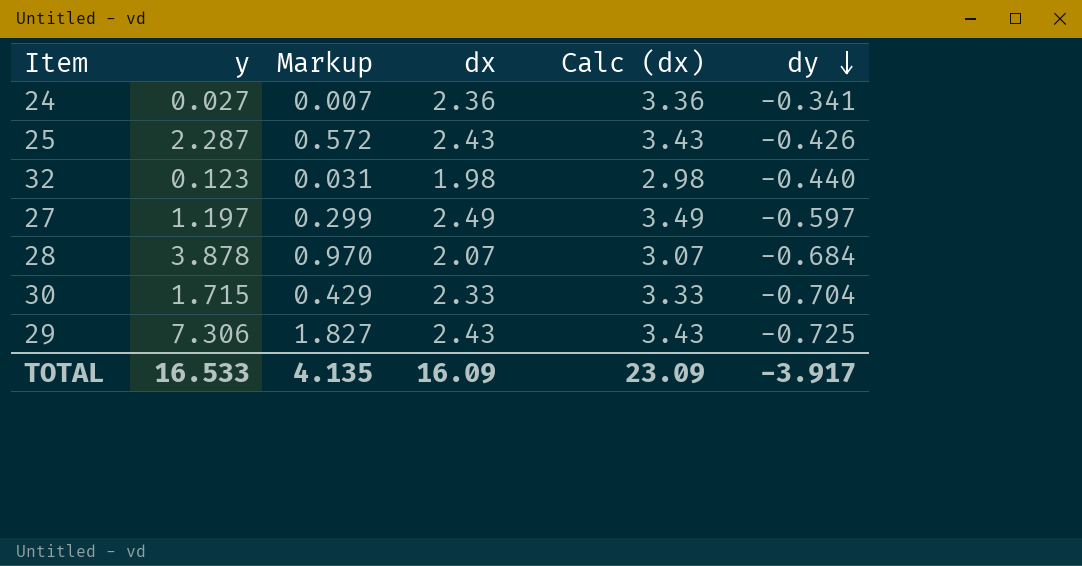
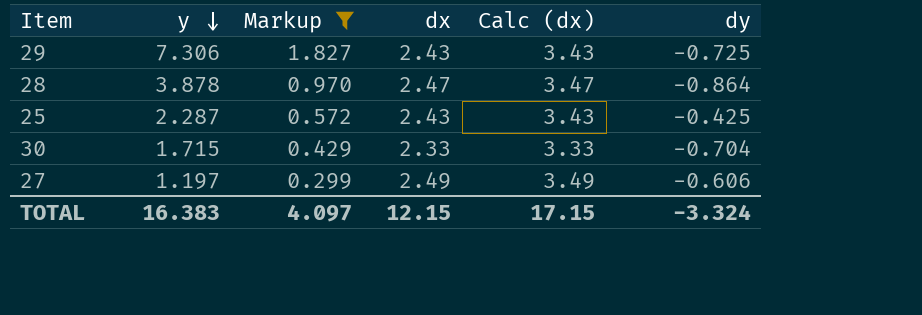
filter: none -> Markup >= 0.299
row order: dy descending -> y descending
28 | dx: 2.07 -> 2.47
28 | Calc (dx): 3.07 -> 3.47
28 | dy: -0.684 -> -0.864
25 | dy: -0.426 -> -0.425
27 | dy: -0.597 -> -0.606
TOTAL | y: 16.533 -> 16.383
TOTAL | Markup: 4.135 -> 4.097
TOTAL | dx: 16.09 -> 12.15
TOTAL | Calc (dx): 23.09 -> 17.15
TOTAL | dy: -3.917 -> -3.324

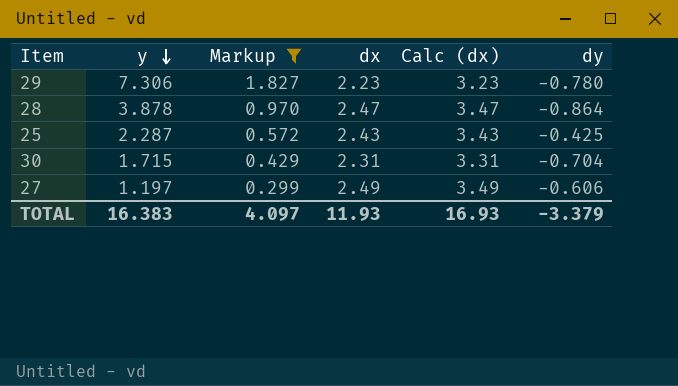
29 | dx: 2.43 -> 2.23
29 | Calc (dx): 3.43 -> 3.23
29 | dy: -0.725 -> -0.780
30 | dx: 2.33 -> 2.31
30 | Calc (dx): 3.33 -> 3.31
TOTAL | dx: 12.15 -> 11.93
TOTAL | Calc (dx): 17.15 -> 16.93
TOTAL | dy: -3.324 -> -3.379

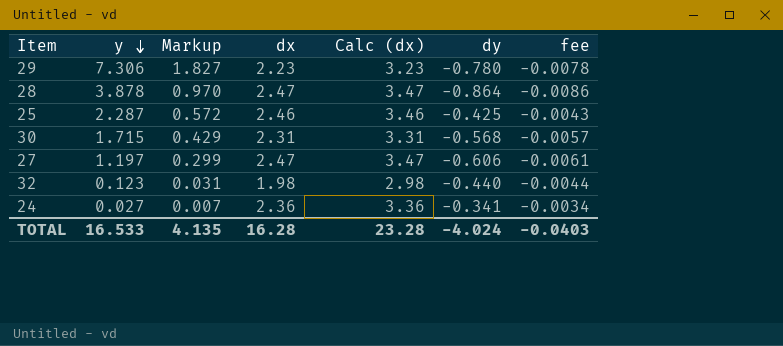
filter: Markup >= 0.299 -> none
column fee | formula: none -> [dy] * 0.01
25 | dx: 2.43 -> 2.46
25 | Calc (dx): 3.43 -> 3.46
30 | dy: -0.704 -> -0.568
27 | dx: 2.49 -> 2.47
27 | Calc (dx): 3.49 -> 3.47
TOTAL | y: 16.383 -> 16.533
TOTAL | Markup: 4.097 -> 4.135
TOTAL | dx: 11.93 -> 16.28
TOTAL | Calc (dx): 16.93 -> 23.28
TOTAL | dy: -3.379 -> -4.024

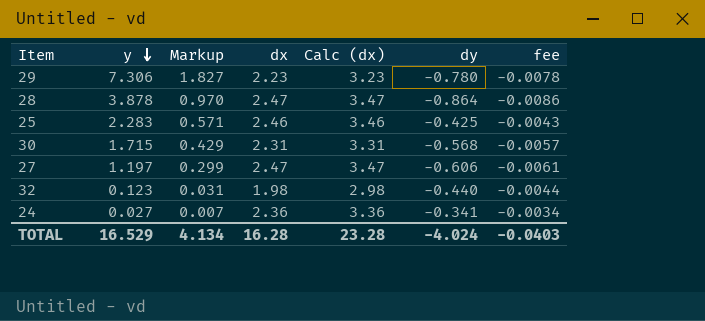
25 | y: 2.287 -> 2.283
25 | Markup: 0.572 -> 0.571
TOTAL | y: 16.533 -> 16.529
TOTAL | Markup: 4.135 -> 4.134

